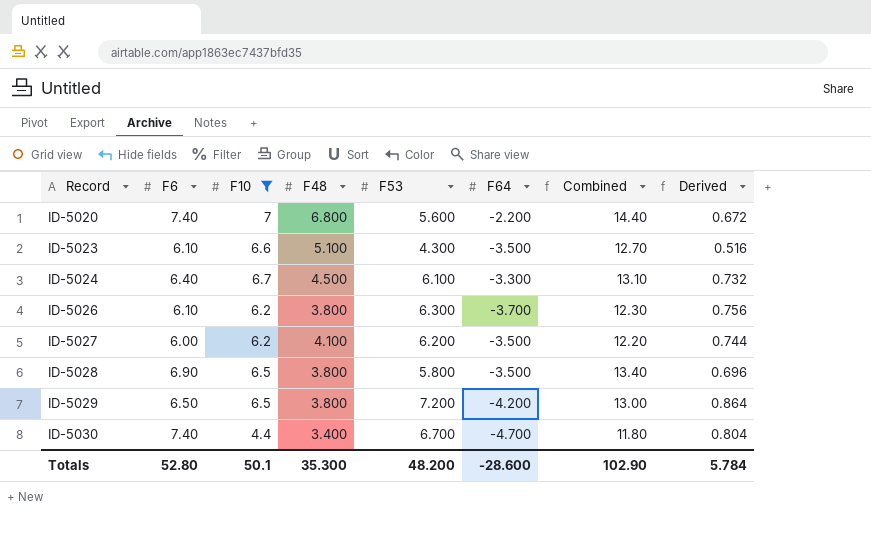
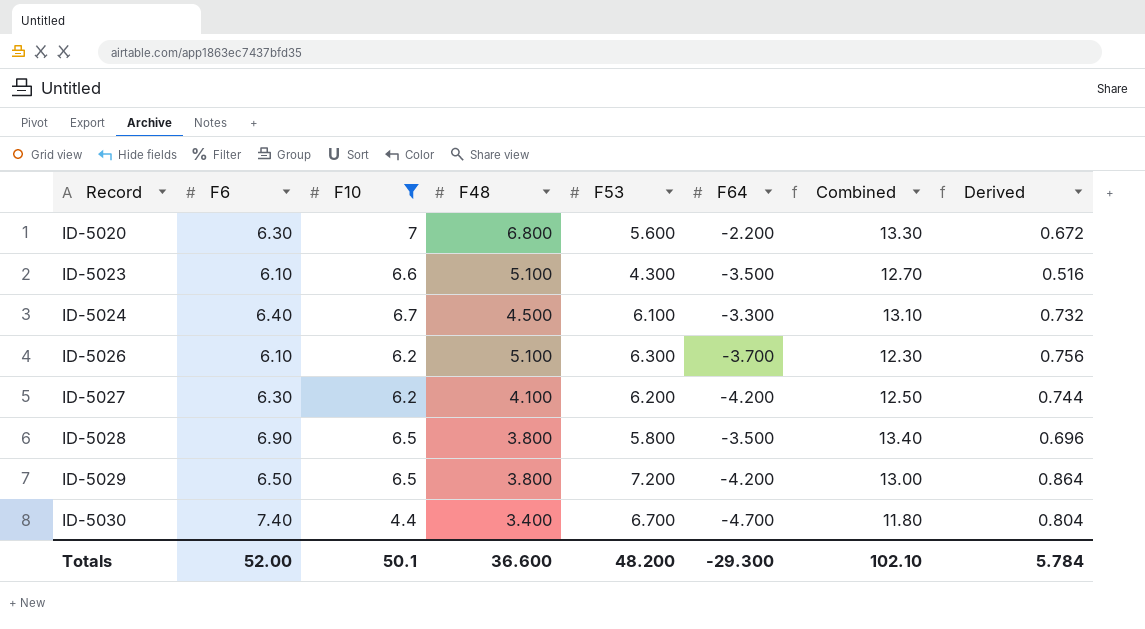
ID-5020 | F6: 7.40 -> 6.30
ID-5020 | Combined: 14.40 -> 13.30
ID-5026 | F48: 3.800 -> 5.100
ID-5027 | F6: 6.00 -> 6.30
ID-5027 | F64: -3.500 -> -4.200
ID-5027 | Combined: 12.20 -> 12.50
Totals | F6: 52.80 -> 52.00
Totals | F48: 35.300 -> 36.600
Totals | F64: -28.600 -> -29.300
Totals | Combined: 102.90 -> 102.10

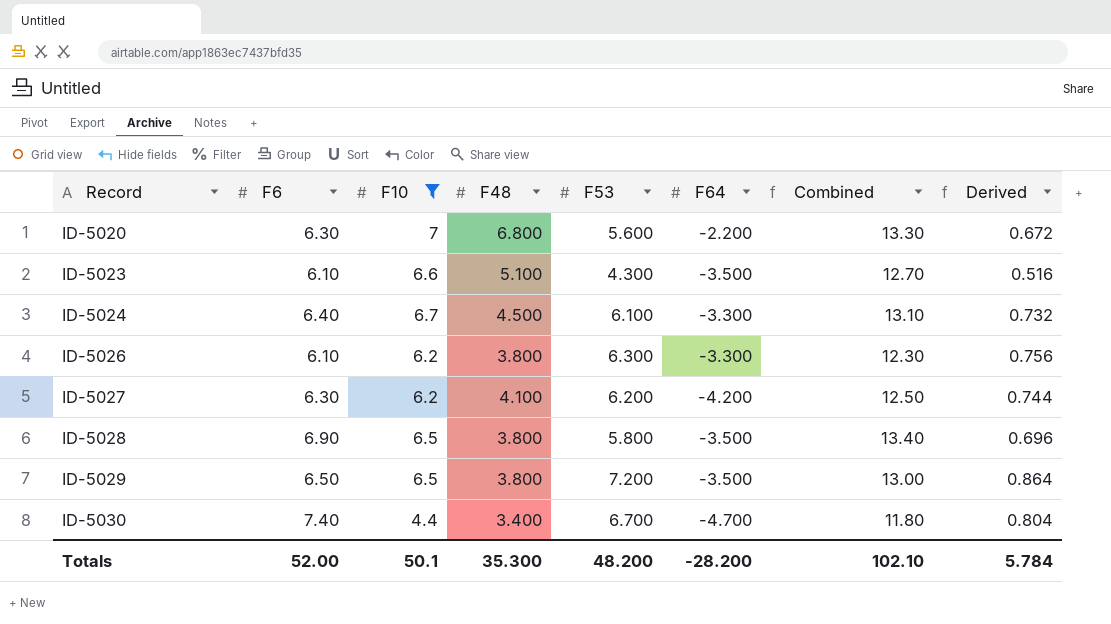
ID-5026 | F48: 5.100 -> 3.800
ID-5026 | F64: -3.700 -> -3.300
ID-5029 | F64: -4.200 -> -3.500
Totals | F48: 36.600 -> 35.300
Totals | F64: -29.300 -> -28.200

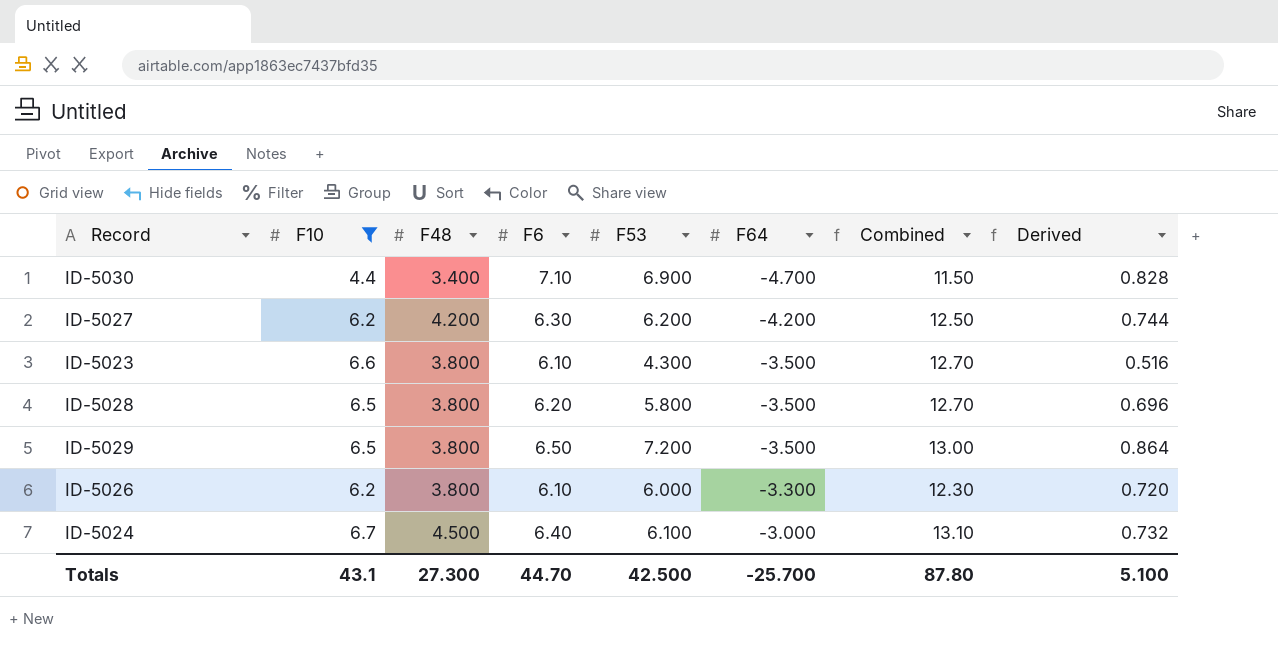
row order: Record ascending -> F64 ascending
column F6 | position: 2 -> 4
row ID-5020: 6.30 | 7 | 6.800 | 5.600 | -2.200 | 13.30 | 0.672 -> none
ID-5030 | F6: 7.40 -> 7.10
ID-5030 | F53: 6.700 -> 6.900
ID-5030 | Combined: 11.80 -> 11.50
ID-5030 | Derived: 0.804 -> 0.828
ID-5027 | F48: 4.100 -> 4.200
ID-5023 | F48: 5.100 -> 3.800
ID-5028 | F6: 6.90 -> 6.20
ID-5028 | Combined: 13.40 -> 12.70
ID-5026 | F53: 6.300 -> 6.000
ID-5026 | Derived: 0.756 -> 0.720
ID-5024 | F64: -3.300 -> -3.000
Totals | F10: 50.1 -> 43.1
Totals | F48: 35.300 -> 27.300
Totals | F6: 52.00 -> 44.70
Totals | F53: 48.200 -> 42.500
Totals | F64: -28.200 -> -25.700
Totals | Combined: 102.10 -> 87.80
Totals | Derived: 5.784 -> 5.100

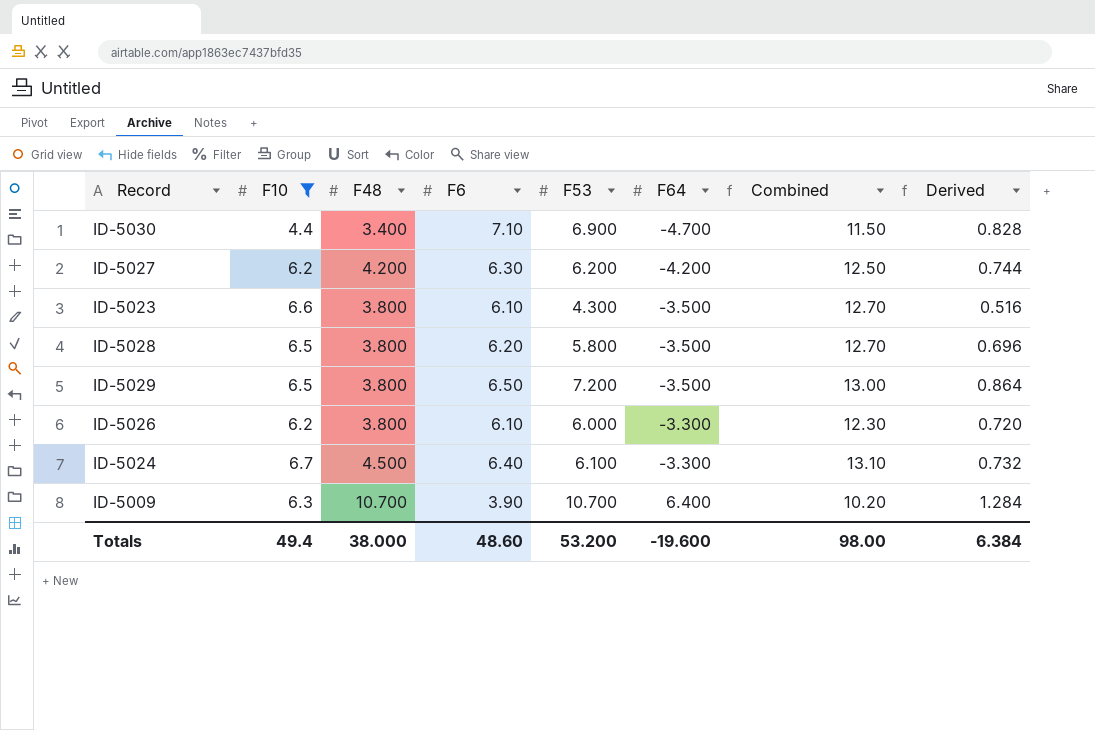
ID-5024 | F64: -3.000 -> -3.300
row ID-5009: none -> 6.3 | 10.700 | 3.90 | 10.700 | 6.400 | 10.20 | 1.284
Totals | F10: 43.1 -> 49.4
Totals | F48: 27.300 -> 38.000
Totals | F6: 44.70 -> 48.60
Totals | F53: 42.500 -> 53.200
Totals | F64: -25.700 -> -19.600
Totals | Combined: 87.80 -> 98.00
Totals | Derived: 5.100 -> 6.384

